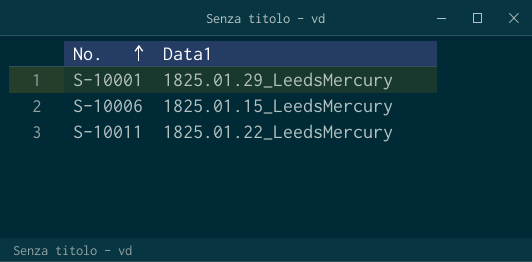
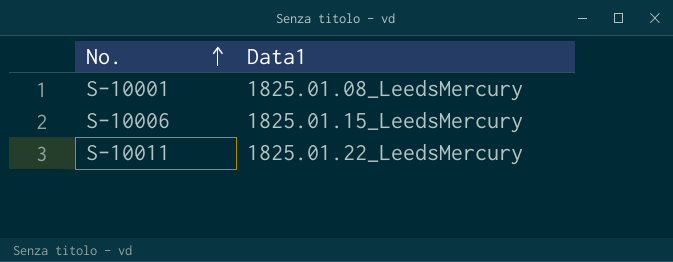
S-10001 | Data1: 1825.01.29_LeedsMercury -> 1825.01.08_LeedsMercury

